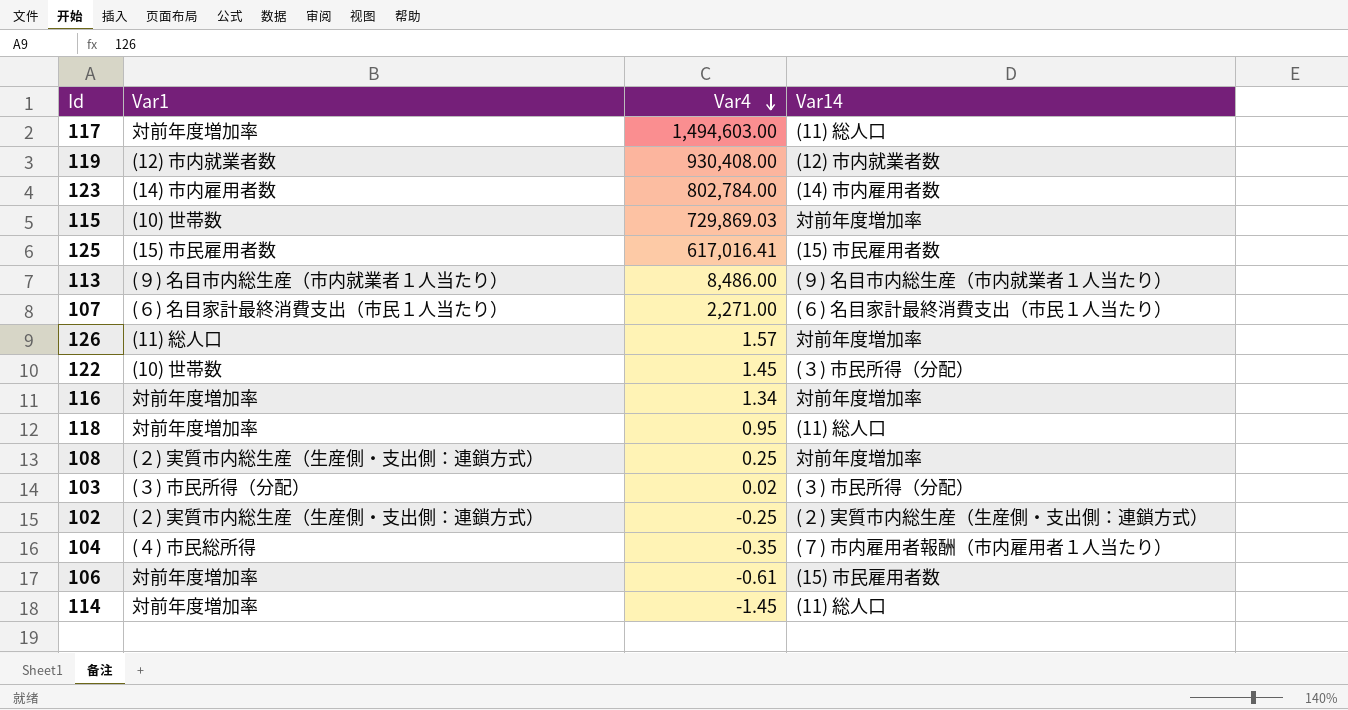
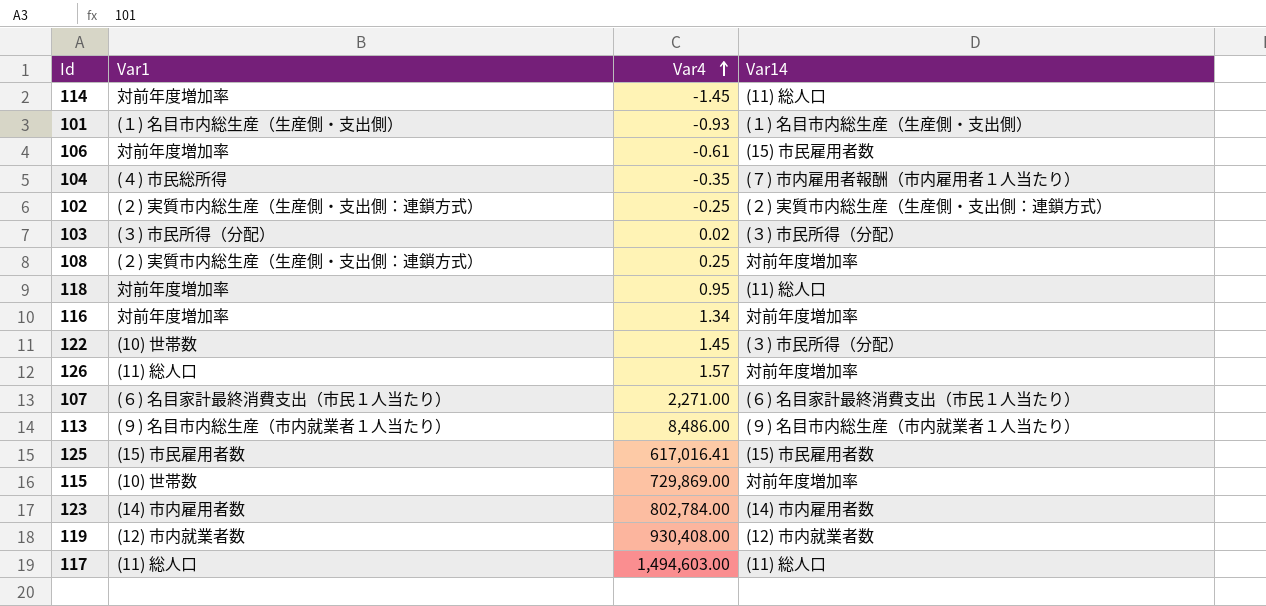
row order: Var4 descending -> Var4 ascending
row 101: none -> (１) 名目市内総生産（生産側・支出側） | -0.93 | (１) 名目市内総生産（生産側・支出側）
115 | Var4: 729,869.03 -> 729,869.00
117 | Var1: 対前年度増加率 -> (11) 総人口

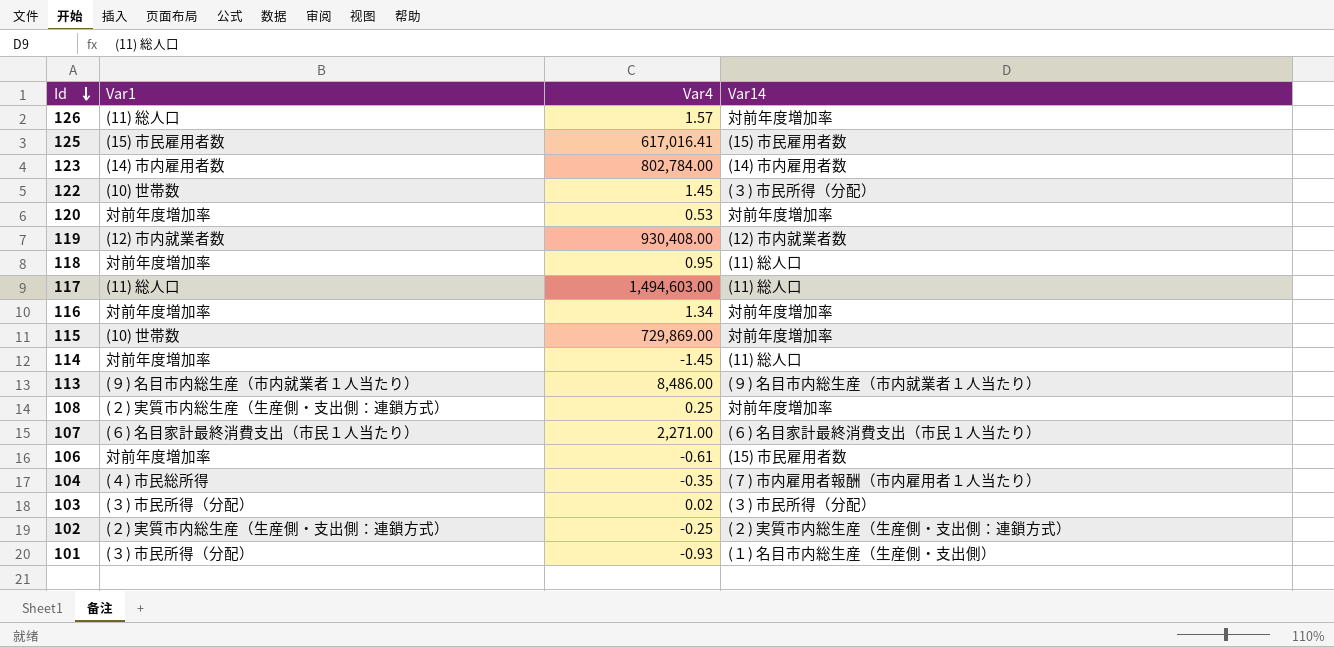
row order: Var4 ascending -> Id descending
row 120: none -> 対前年度増加率 | 0.53 | 対前年度増加率
101 | Var1: (１) 名目市内総生産（生産側・支出側） -> (３) 市民所得（分配）

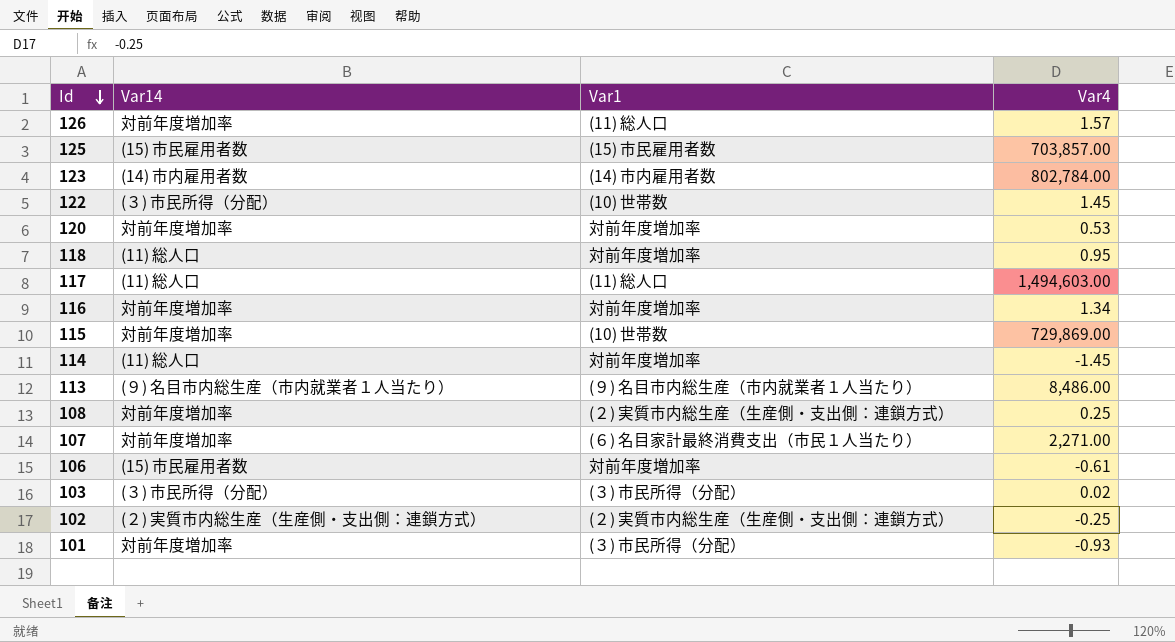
column Var14 | position: 4 -> 2
row 119: (12) 市内就業者数 | 930,408.00 | (12) 市内就業者数 -> none
row 104: (４) 市民総所得 | -0.35 | (７) 市内雇用者報酬（市内雇用者１人当たり） -> none
125 | Var4: 617,016.41 -> 703,857.00
107 | Var14: (６) 名目家計最終消費支出（市民１人当たり） -> 対前年度増加率
101 | Var14: (１) 名目市内総生産（生産側・支出側） -> 対前年度増加率

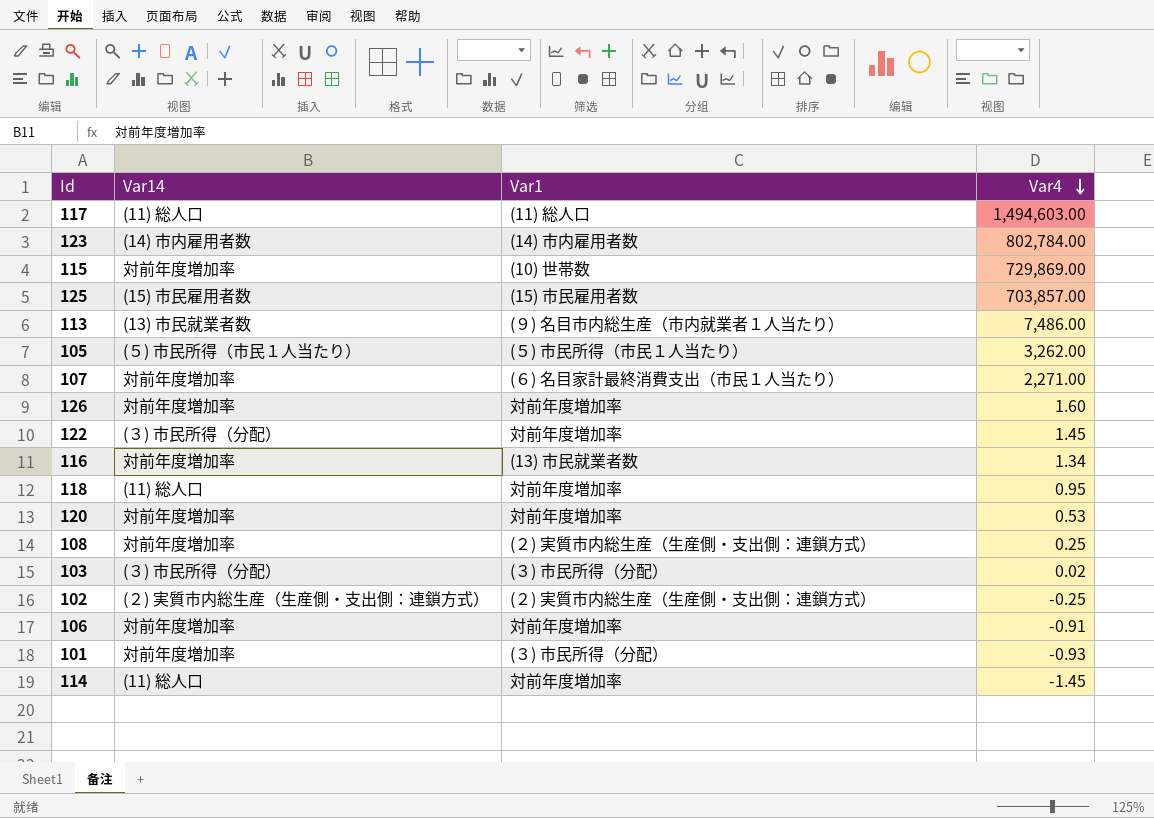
row order: Id descending -> Var4 descending
113 | Var14: (９) 名目市内総生産（市内就業者１人当たり） -> (13) 市民就業者数
113 | Var4: 8,486.00 -> 7,486.00
row 105: none -> (５) 市民所得（市民１人当たり） | (５) 市民所得（市民１人当たり） | 3,262.00
126 | Var1: (11) 総人口 -> 対前年度増加率
126 | Var4: 1.57 -> 1.60
122 | Var1: (10) 世帯数 -> 対前年度増加率
116 | Var1: 対前年度増加率 -> (13) 市民就業者数
106 | Var14: (15) 市民雇用者数 -> 対前年度増加率
106 | Var4: -0.61 -> -0.91

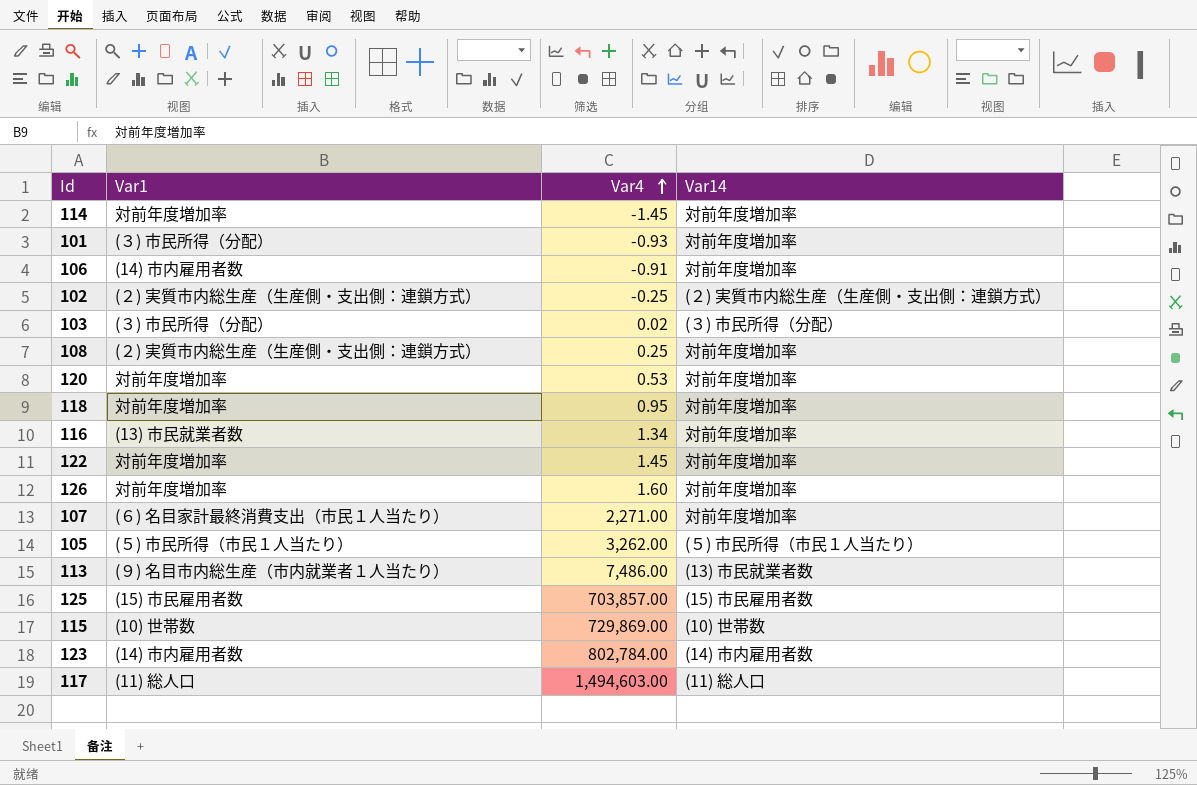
row order: Var4 descending -> Var4 ascending
column Var14 | position: 2 -> 4
114 | Var14: (11) 総人口 -> 対前年度増加率
106 | Var1: 対前年度増加率 -> (14) 市内雇用者数
118 | Var14: (11) 総人口 -> 対前年度増加率
122 | Var14: (３) 市民所得（分配） -> 対前年度増加率
115 | Var14: 対前年度増加率 -> (10) 世帯数

